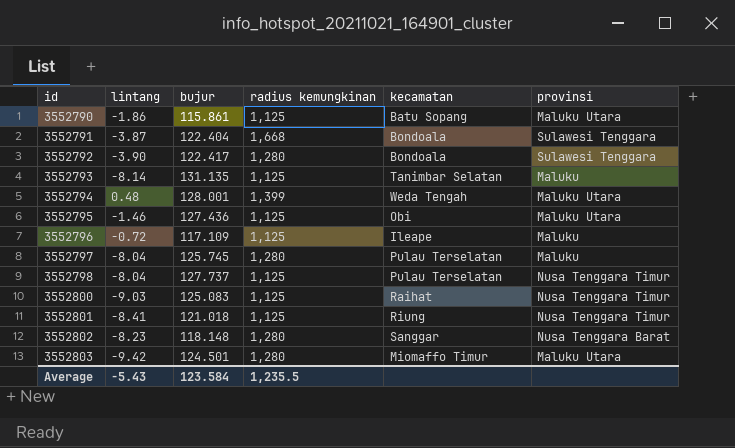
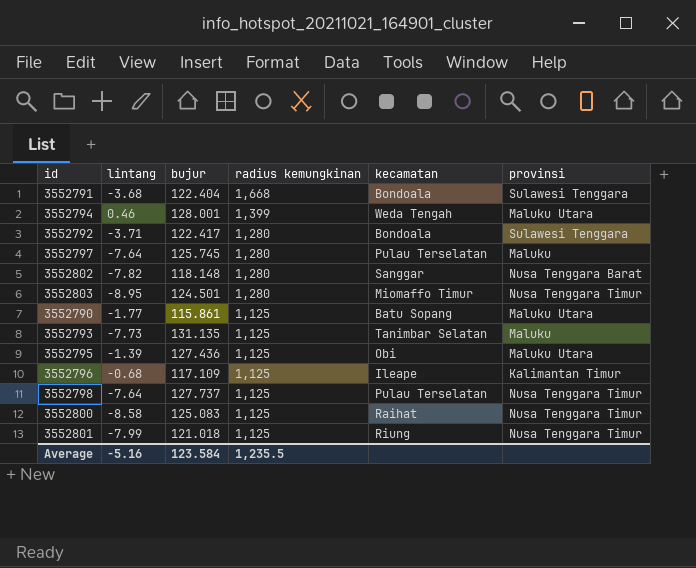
row order: id ascending -> radius kemungkinan descending
3552791 | lintang: -3.87 -> -3.68
3552794 | lintang: 0.48 -> 0.46
3552792 | lintang: -3.90 -> -3.71
3552797 | lintang: -8.04 -> -7.64
3552802 | lintang: -8.23 -> -7.82
3552803 | lintang: -9.42 -> -8.95
3552803 | provinsi: Maluku Utara -> Nusa Tenggara Timur
3552790 | lintang: -1.86 -> -1.77
3552793 | lintang: -8.14 -> -7.73
3552795 | lintang: -1.46 -> -1.39
3552796 | lintang: -0.72 -> -0.68
3552796 | provinsi: Maluku -> Kalimantan Timur
3552798 | lintang: -8.04 -> -7.64
3552800 | lintang: -9.03 -> -8.58
3552801 | lintang: -8.41 -> -7.99
Average | lintang: -5.43 -> -5.16

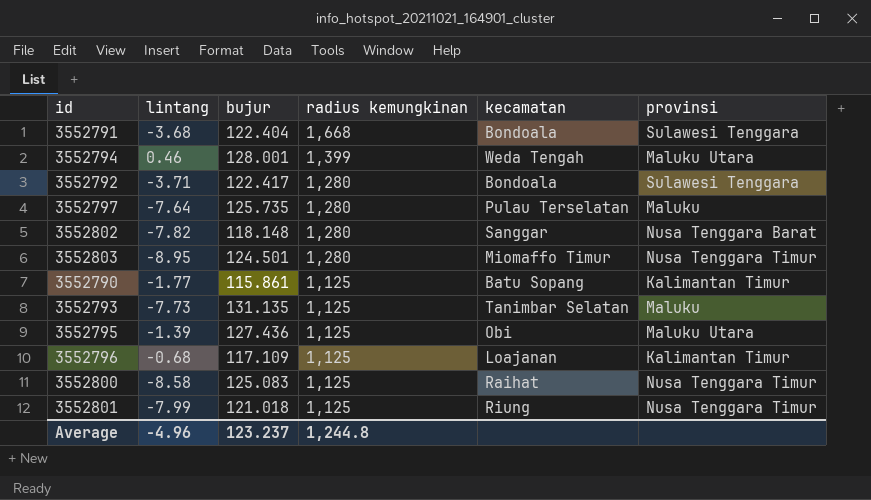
row 3552798: -7.64 | 127.737 | 1,125 | Pulau Terselatan | Nusa Tenggara Timur -> none
3552797 | bujur: 125.745 -> 125.735
3552790 | provinsi: Maluku Utara -> Kalimantan Timur
3552796 | kecamatan: Ileape -> Loajanan
Average | lintang: -5.16 -> -4.96
Average | bujur: 123.584 -> 123.237
Average | radius kemungkinan: 1,235.5 -> 1,244.8

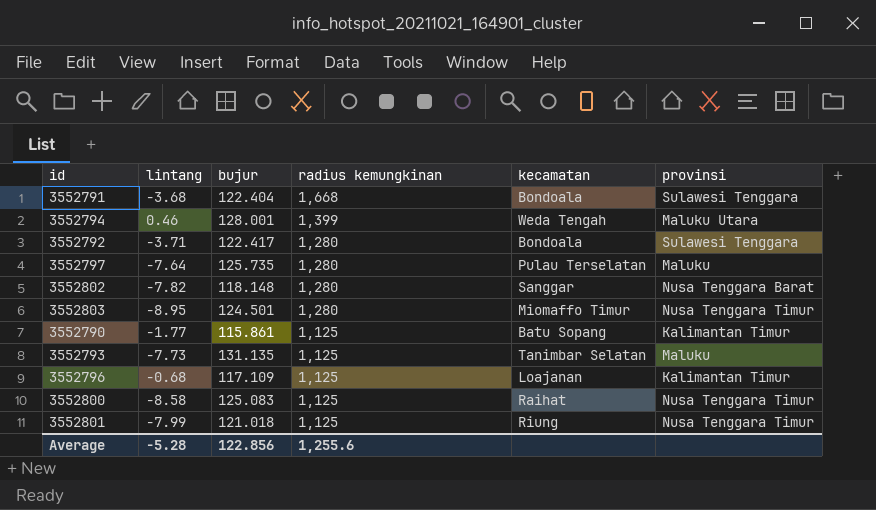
row 3552795: -1.39 | 127.436 | 1,125 | Obi | Maluku Utara -> none
Average | lintang: -4.96 -> -5.28
Average | bujur: 123.237 -> 122.856
Average | radius kemungkinan: 1,244.8 -> 1,255.6

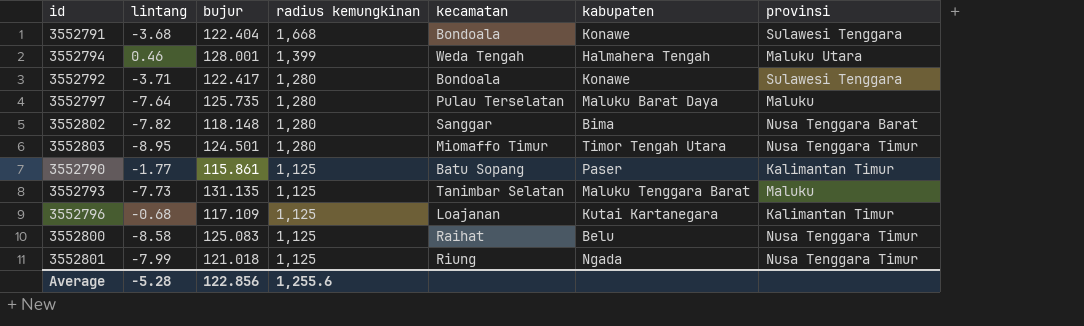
column kabupaten | position: none -> 6

